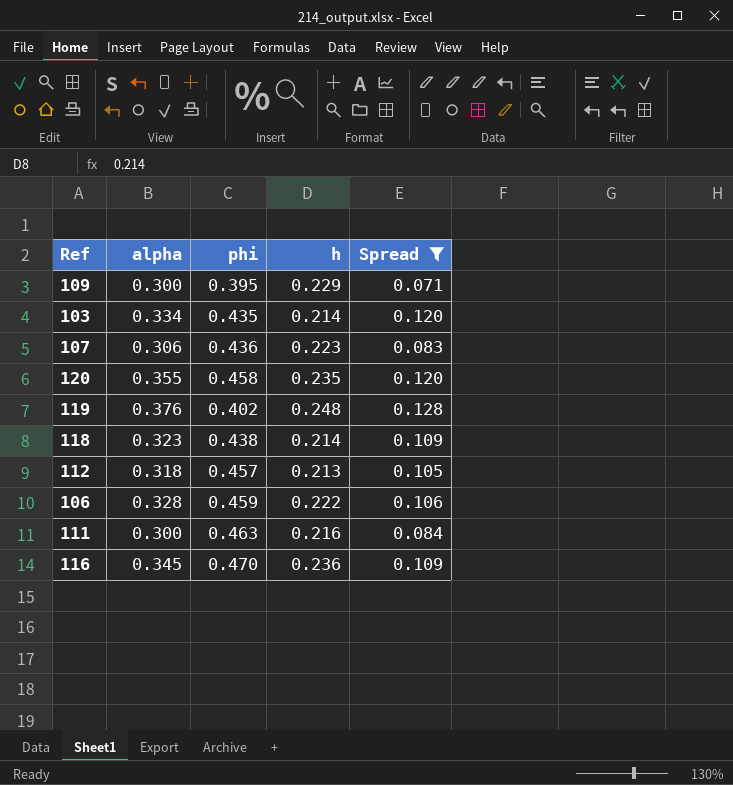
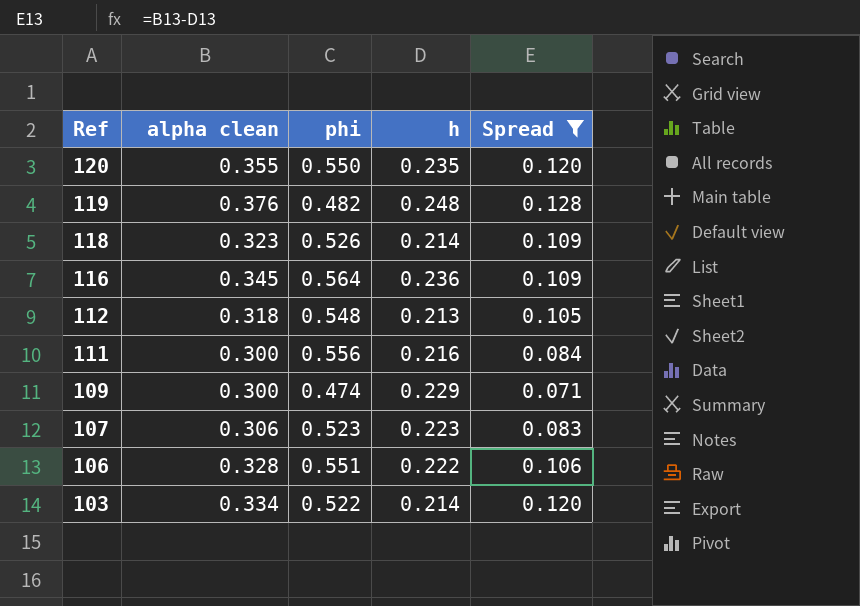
row order: none -> Ref descending
column name: alpha -> alpha clean
120 | phi: 0.458 -> 0.550
119 | phi: 0.402 -> 0.482
118 | phi: 0.438 -> 0.526
116 | phi: 0.470 -> 0.564
112 | phi: 0.457 -> 0.548
111 | phi: 0.463 -> 0.556
109 | phi: 0.395 -> 0.474
107 | phi: 0.436 -> 0.523
106 | phi: 0.459 -> 0.551
103 | phi: 0.435 -> 0.522

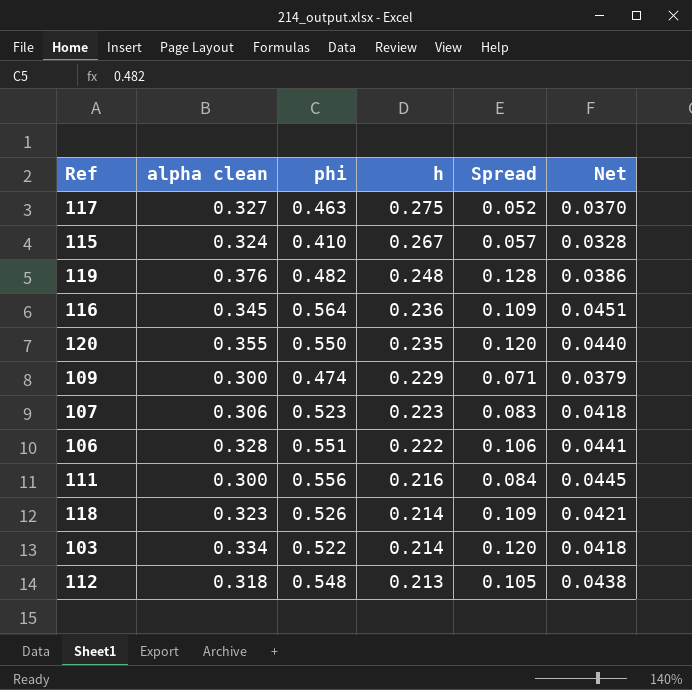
filter: Spread >= 0.071 -> none
row order: Ref descending -> h descending
column Net | formula: none -> [phi] * 0.08

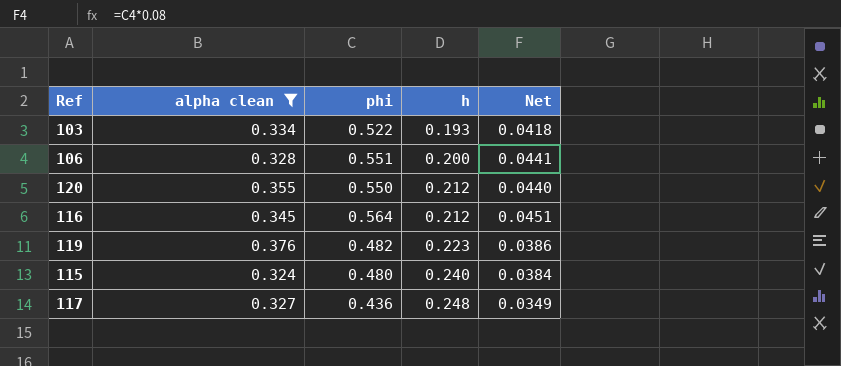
filter: none -> alpha clean >= 0.324
row order: h descending -> h ascending
column Spread | formula: [alpha clean] - [h] -> none
103 | h: 0.214 -> 0.193
106 | h: 0.222 -> 0.200
120 | h: 0.235 -> 0.212
116 | h: 0.236 -> 0.212
119 | h: 0.248 -> 0.223
115 | phi: 0.410 -> 0.480
115 | h: 0.267 -> 0.240
115 | Net: 0.0328 -> 0.0384
117 | phi: 0.463 -> 0.436
117 | h: 0.275 -> 0.248
117 | Net: 0.0370 -> 0.0349

